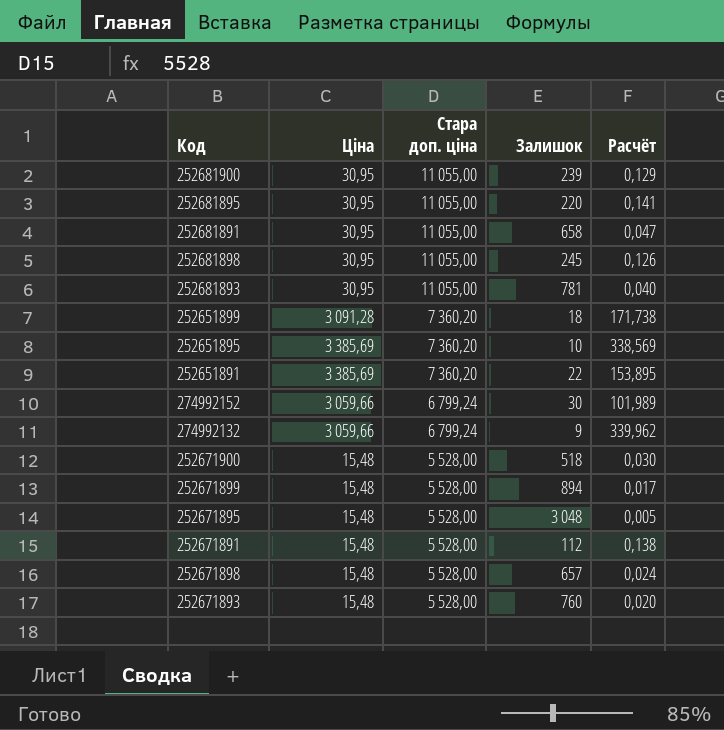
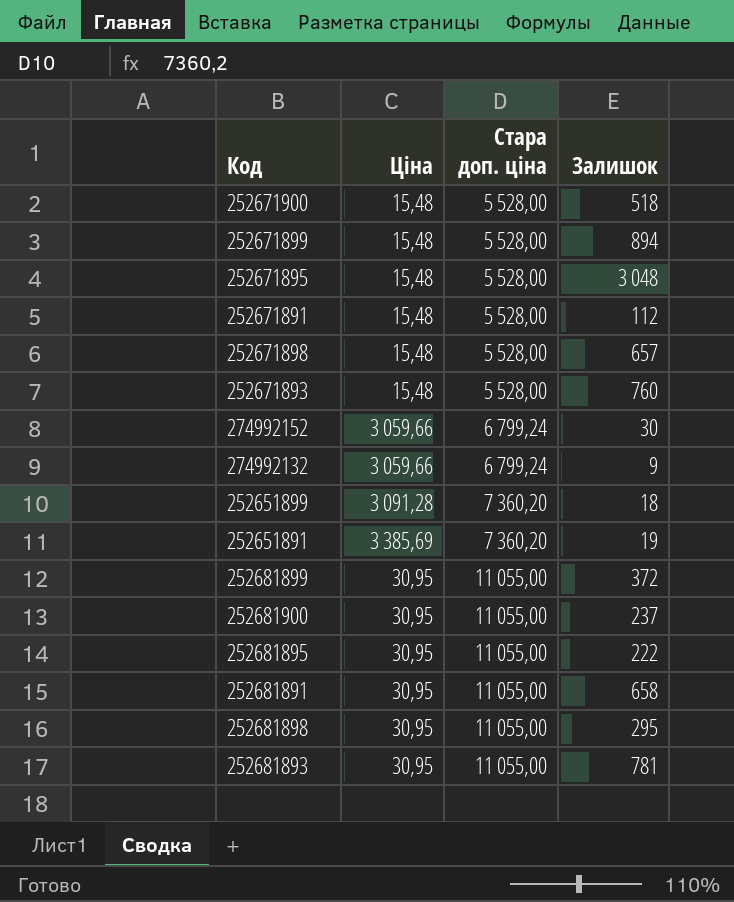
row order: Стара доп. ціна descending -> Стара доп. ціна ascending
column Расчёт | formula: [Ціна] / [Залишок] -> none
row 252651895: 3 385,69 | 7 360,20 | 10 | 338,569 -> none
252651891 | Залишок: 22 -> 19
row 252681899: none -> 30,95 | 11 055,00 | 372
252681900 | Залишок: 239 -> 237
252681895 | Залишок: 220 -> 222
252681898 | Залишок: 245 -> 295

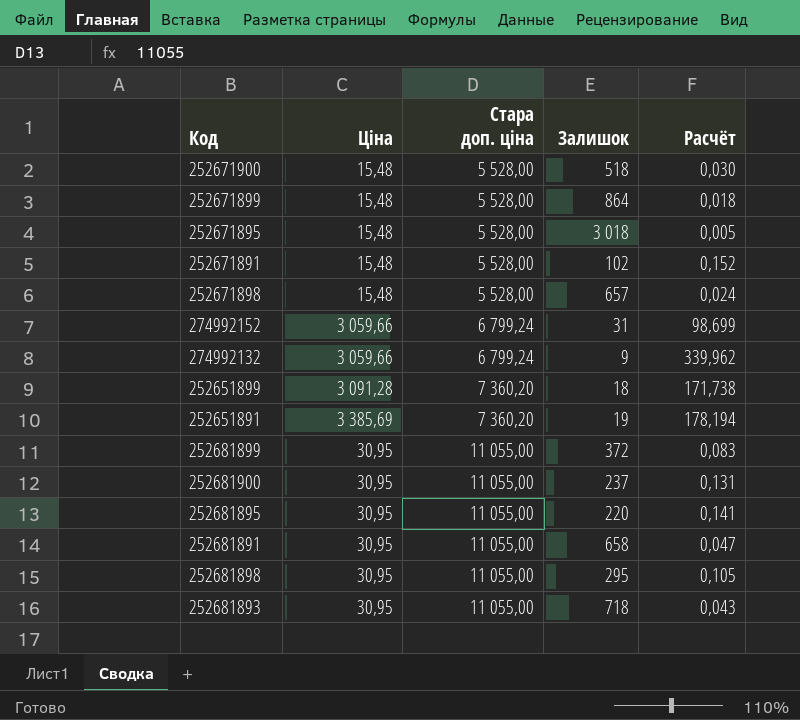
column Расчёт | formula: none -> [Ціна] / [Залишок]
row 252671893: 15,48 | 5 528,00 | 760 -> none
252671899 | Залишок: 894 -> 864
252671895 | Залишок: 3 048 -> 3 018
252671891 | Залишок: 112 -> 102
274992152 | Залишок: 30 -> 31
252681895 | Залишок: 222 -> 220
252681893 | Залишок: 781 -> 718

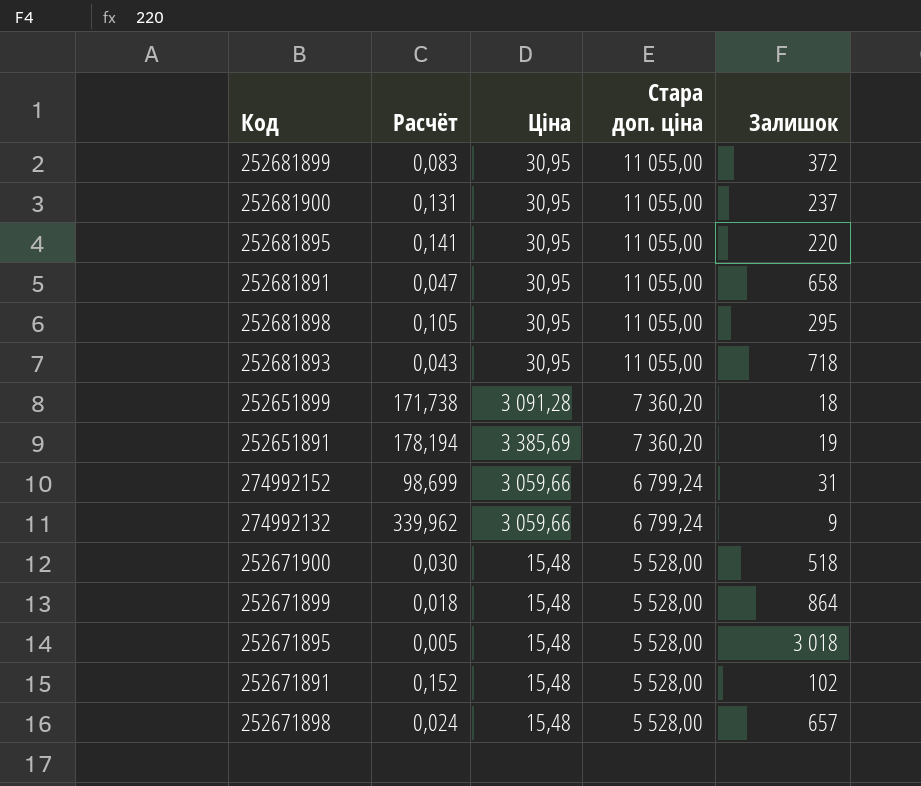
row order: Стара доп. ціна ascending -> Стара доп. ціна descending
column Расчёт | position: 5 -> 2

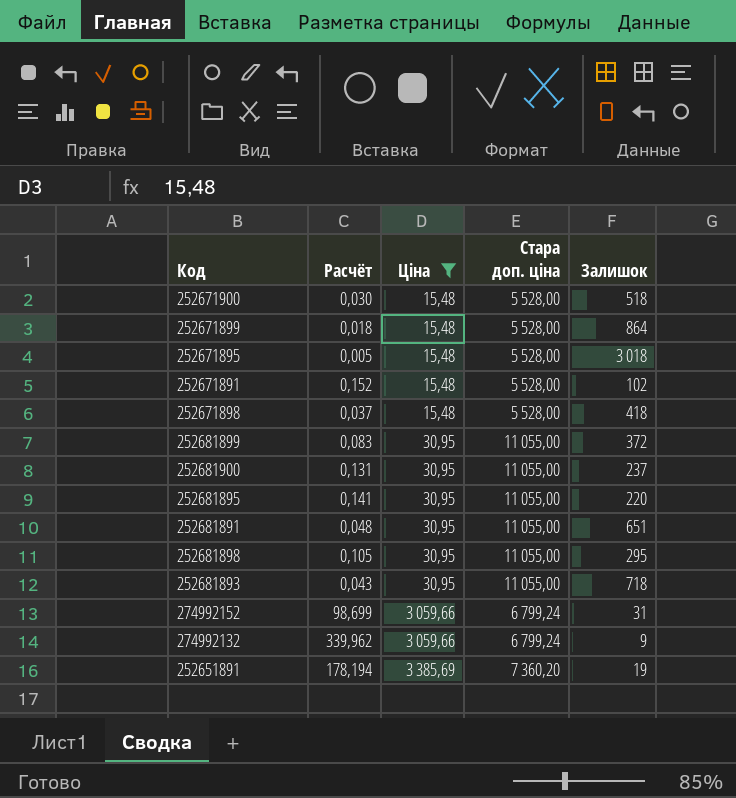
filter: none -> Ціна != 3 091,28
row order: Стара доп. ціна descending -> Ціна ascending
252671898 | Расчёт: 0,024 -> 0,037
252671898 | Залишок: 657 -> 418
252681891 | Расчёт: 0,047 -> 0,048
252681891 | Залишок: 658 -> 651

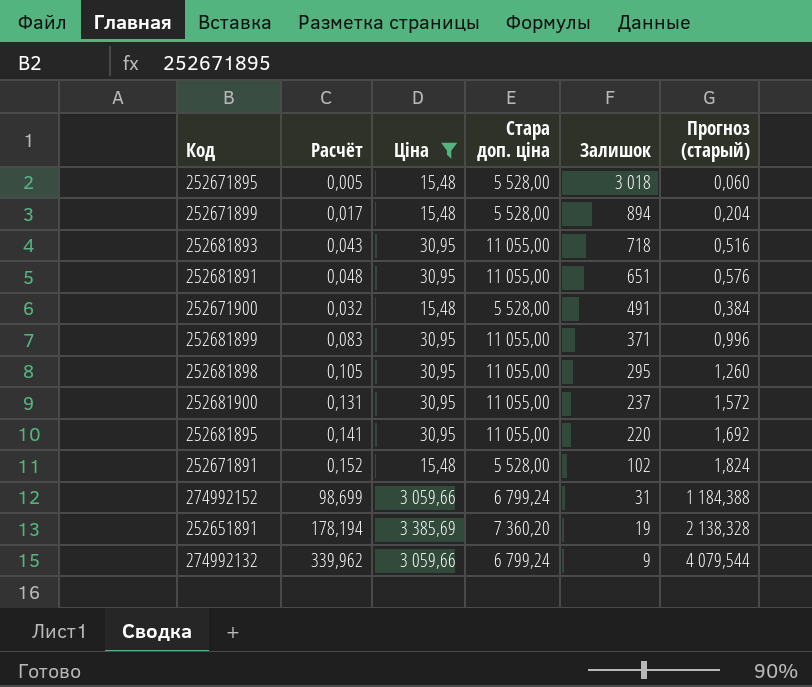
row order: Ціна ascending -> Залишок descending
column Прогноз (старый) | formula: none -> [Расчёт] * 12
row 252671898: 0,037 | 15,48 | 5 528,00 | 418 -> none
252671899 | Расчёт: 0,018 -> 0,017
252671899 | Залишок: 864 -> 894
252671900 | Расчёт: 0,030 -> 0,032
252671900 | Залишок: 518 -> 491
252681899 | Залишок: 372 -> 371

